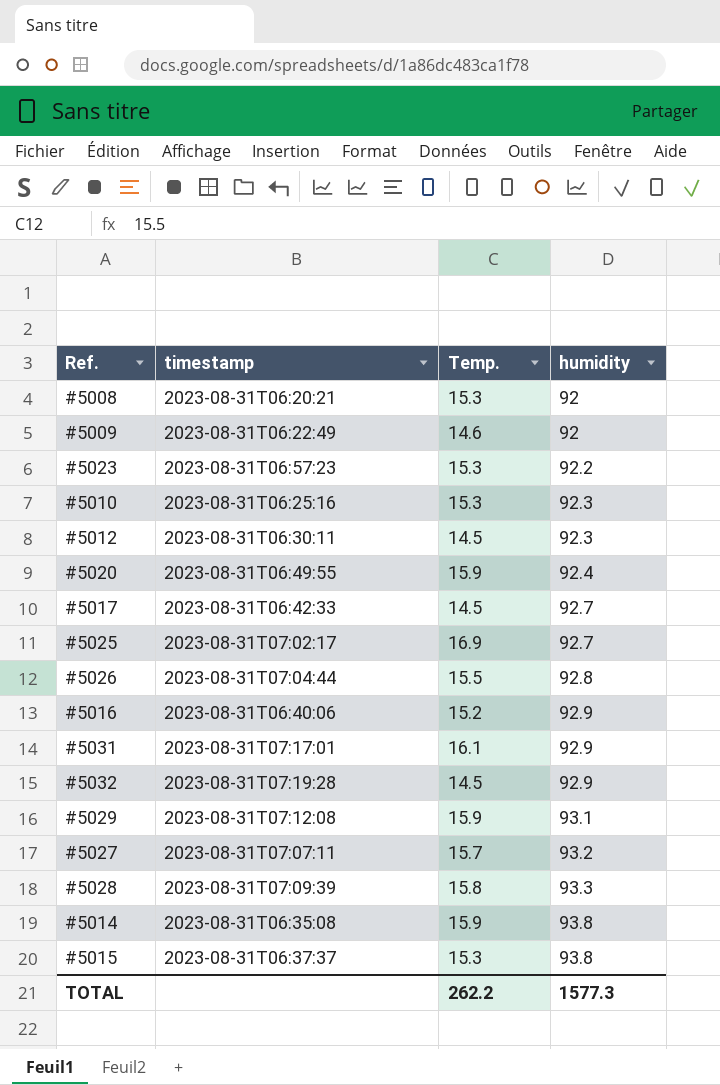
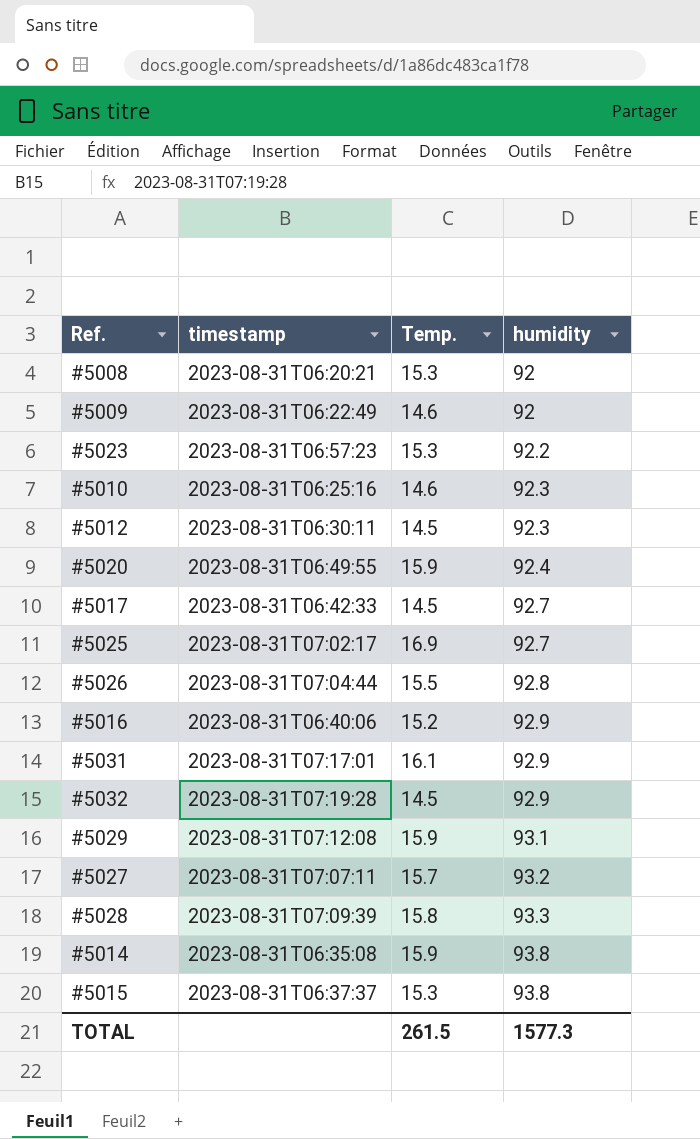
#5010 | Temp.: 15.3 -> 14.6
TOTAL | Temp.: 262.2 -> 261.5

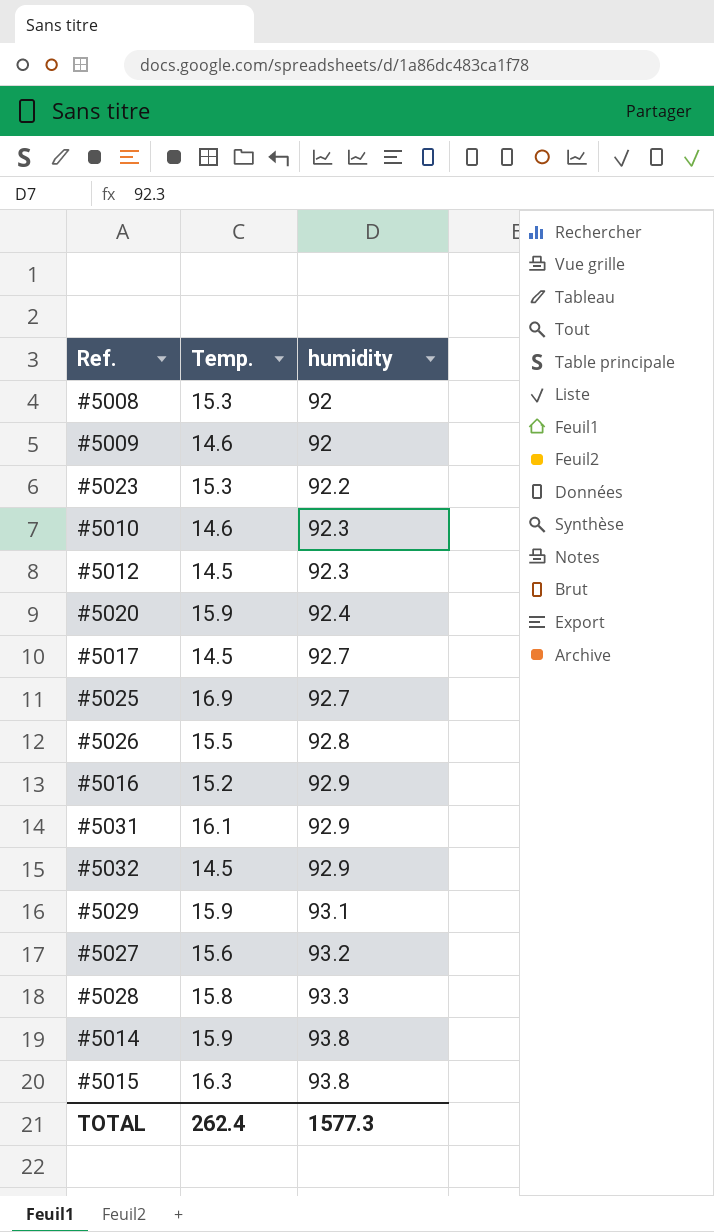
column timestamp | position: 2 -> none
#5027 | Temp.: 15.7 -> 15.6
#5015 | Temp.: 15.3 -> 16.3
TOTAL | Temp.: 261.5 -> 262.4

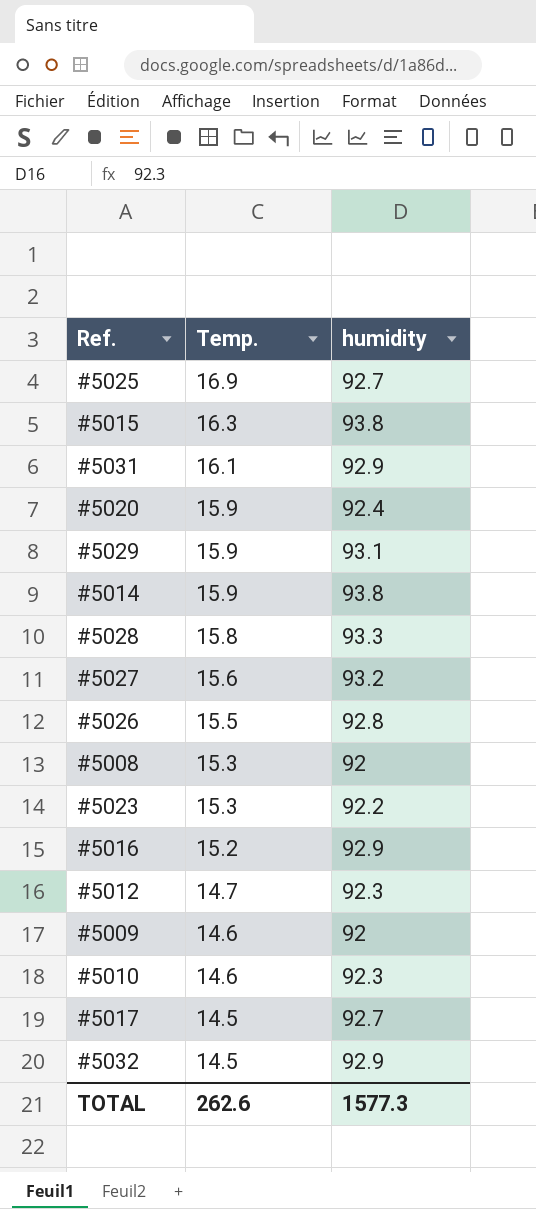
row order: humidity ascending -> Temp. descending
#5012 | Temp.: 14.5 -> 14.7
TOTAL | Temp.: 262.4 -> 262.6

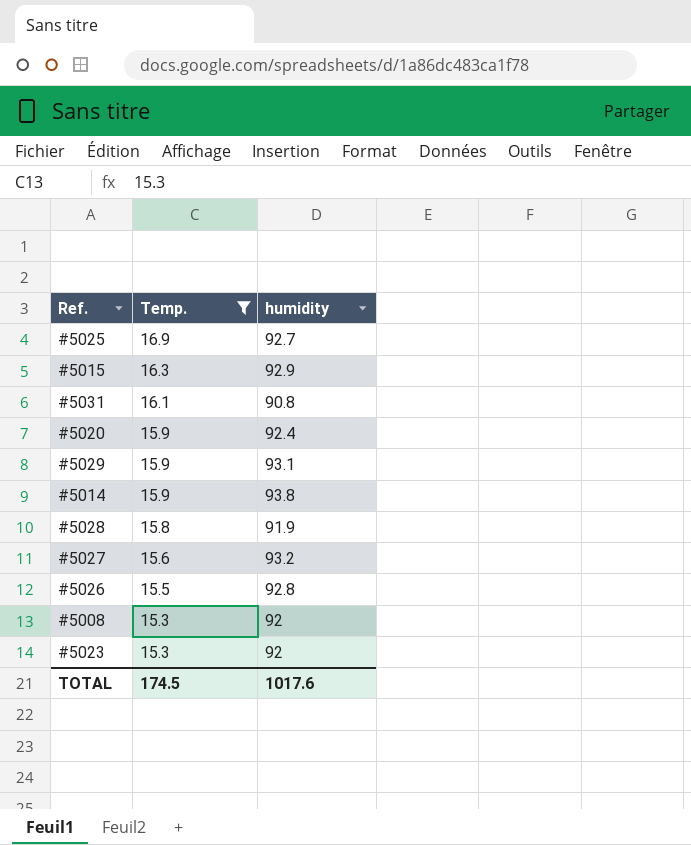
filter: none -> Temp. >= 15.3
#5015 | humidity: 93.8 -> 92.9
#5031 | humidity: 92.9 -> 90.8
#5028 | humidity: 93.3 -> 91.9
#5023 | humidity: 92.2 -> 92
TOTAL | Temp.: 262.6 -> 174.5
TOTAL | humidity: 1577.3 -> 1017.6

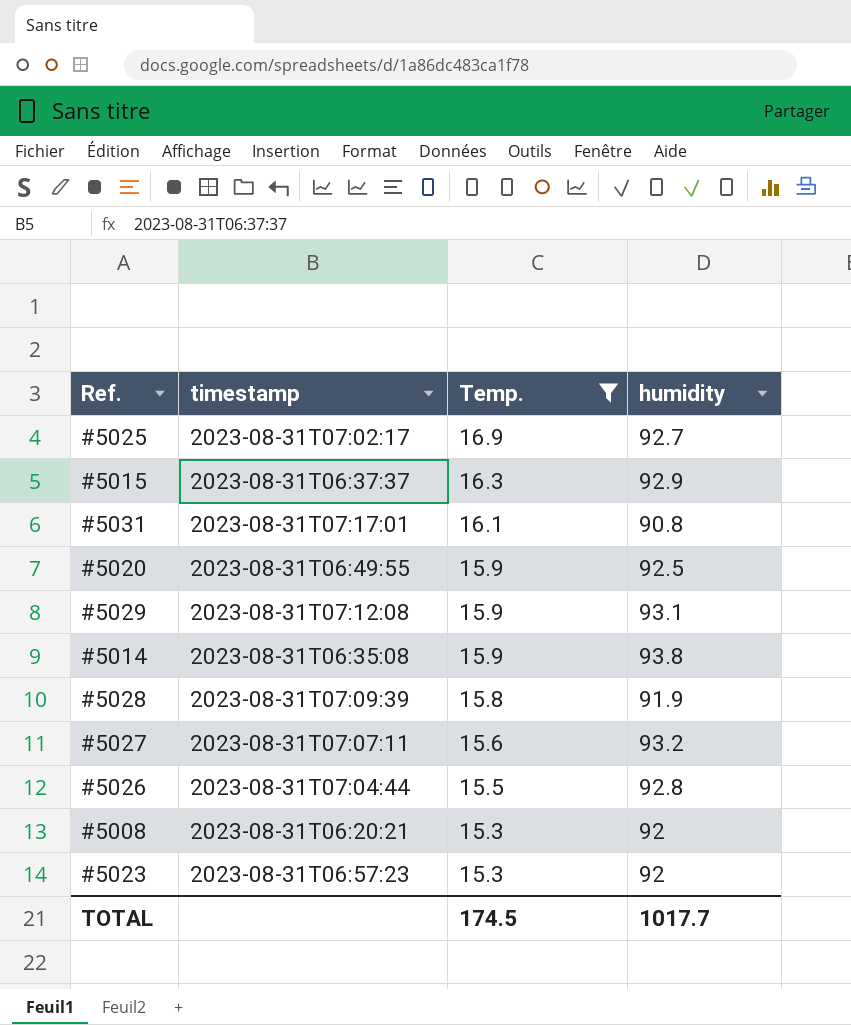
column timestamp | position: none -> 2
#5020 | humidity: 92.4 -> 92.5
TOTAL | humidity: 1017.6 -> 1017.7

